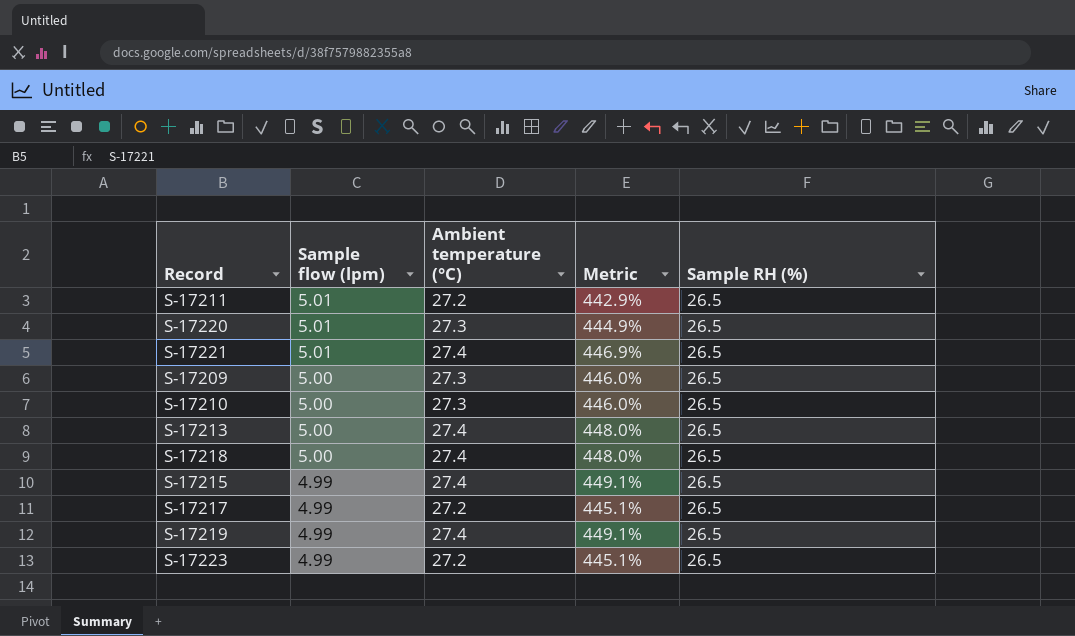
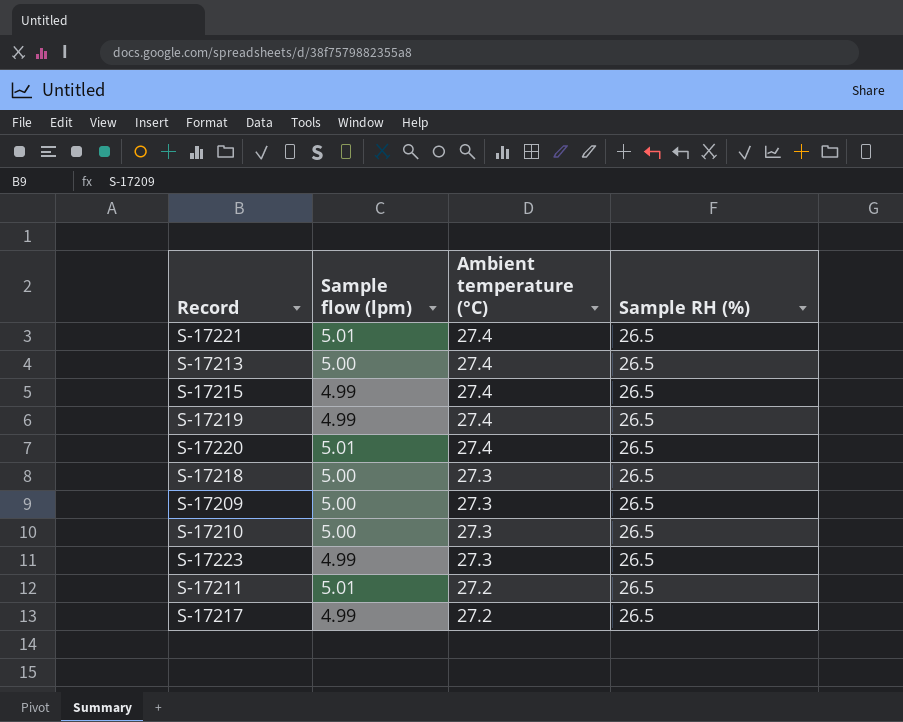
row order: Sample flow (lpm) descending -> Ambient temperature (°C) descending
column Metric | formula: ([Ambient temperature (°C)] - [Sample flow (lpm)]) / [Sample flow (lpm)] -> none
S-17220 | Ambient temperature (°C): 27.3 -> 27.4
S-17218 | Ambient temperature (°C): 27.4 -> 27.3
S-17223 | Ambient temperature (°C): 27.2 -> 27.3

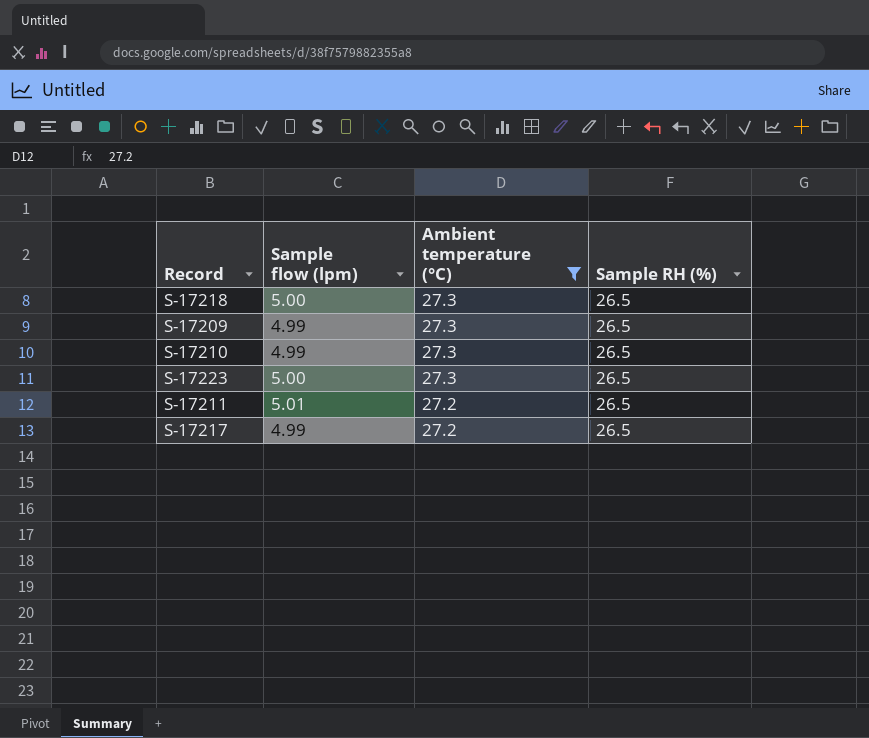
filter: none -> Ambient temperature (°C) != 27.4
S-17209 | Sample flow (lpm): 5.00 -> 4.99
S-17210 | Sample flow (lpm): 5.00 -> 4.99
S-17223 | Sample flow (lpm): 4.99 -> 5.00

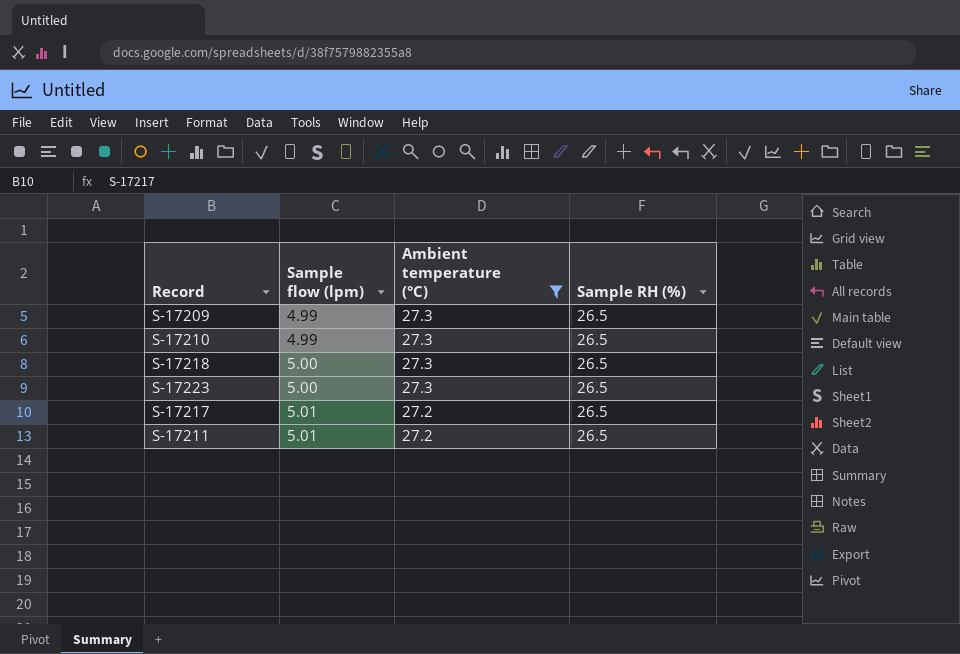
row order: Ambient temperature (°C) descending -> Sample flow (lpm) ascending
S-17217 | Sample flow (lpm): 4.99 -> 5.01

